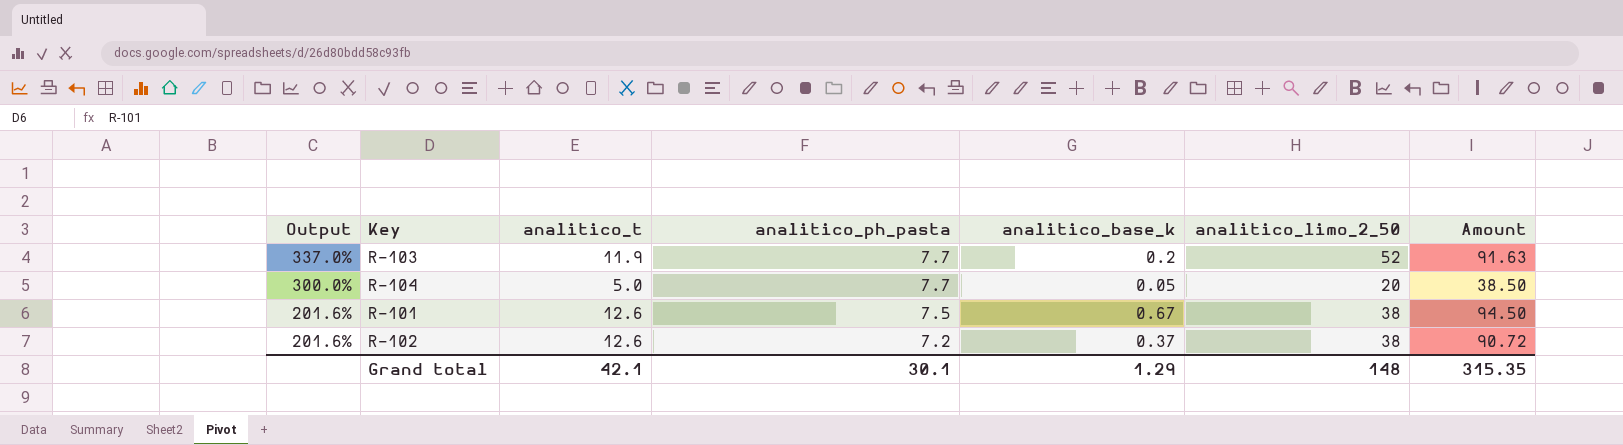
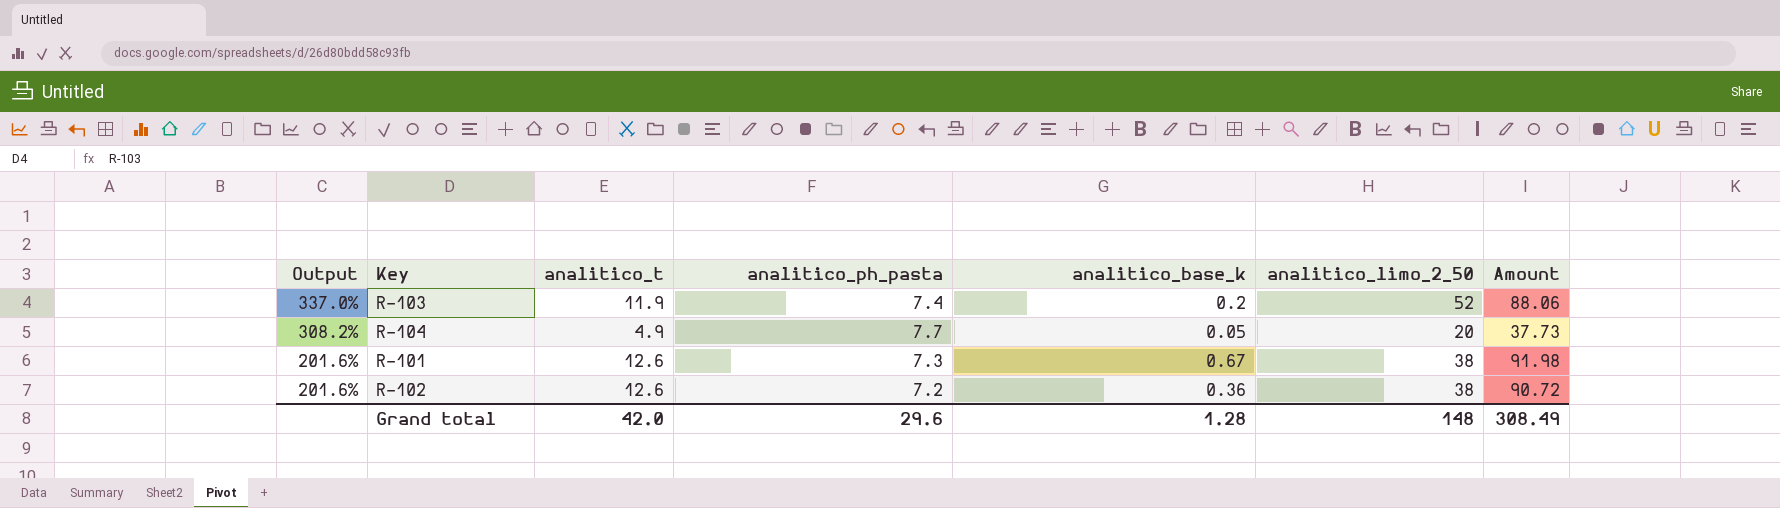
R-103 | analitico_ph_pasta: 7.7 -> 7.4
R-103 | Amount: 91.63 -> 88.06
R-104 | Output: 300.0% -> 308.2%
R-104 | analitico_t: 5.0 -> 4.9
R-104 | Amount: 38.50 -> 37.73
R-101 | analitico_ph_pasta: 7.5 -> 7.3
R-101 | Amount: 94.50 -> 91.98
R-102 | analitico_base_k: 0.37 -> 0.36
Grand total | analitico_t: 42.1 -> 42.0
Grand total | analitico_ph_pasta: 30.1 -> 29.6
Grand total | analitico_base_k: 1.29 -> 1.28
Grand total | Amount: 315.35 -> 308.49

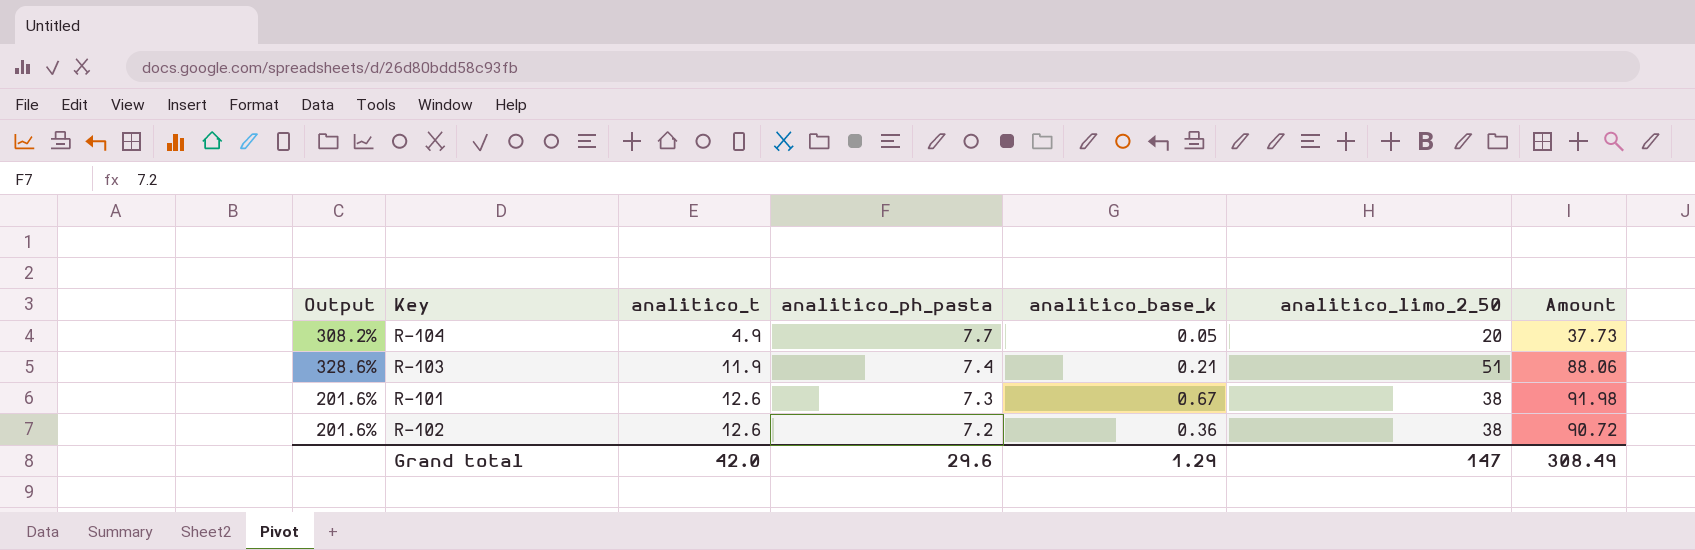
row order: Output descending -> analitico_t ascending
R-103 | Output: 337.0% -> 328.6%
R-103 | analitico_base_k: 0.2 -> 0.21
R-103 | analitico_limo_2_50: 52 -> 51
Grand total | analitico_base_k: 1.28 -> 1.29
Grand total | analitico_limo_2_50: 148 -> 147

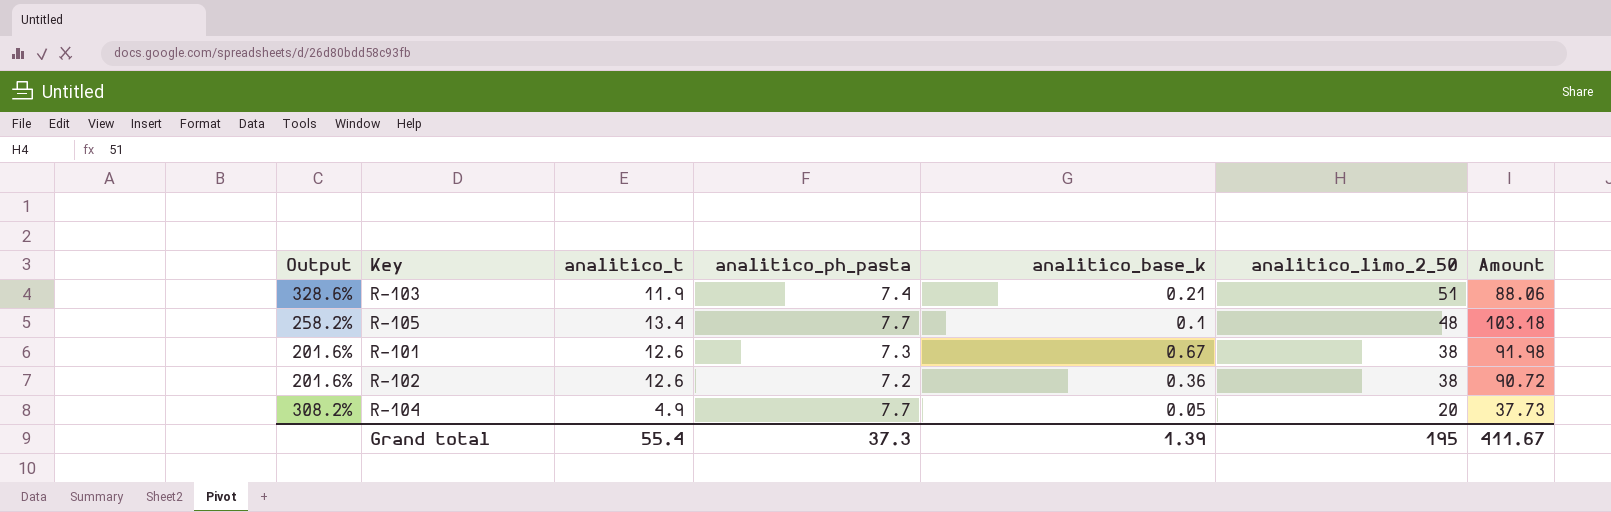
row order: analitico_t ascending -> analitico_limo_2_50 descending
row R-105: none -> 258.2% | 13.4 | 7.7 | 0.1 | 48 | 103.18
Grand total | analitico_t: 42.0 -> 55.4
Grand total | analitico_ph_pasta: 29.6 -> 37.3
Grand total | analitico_base_k: 1.29 -> 1.39
Grand total | analitico_limo_2_50: 147 -> 195
Grand total | Amount: 308.49 -> 411.67

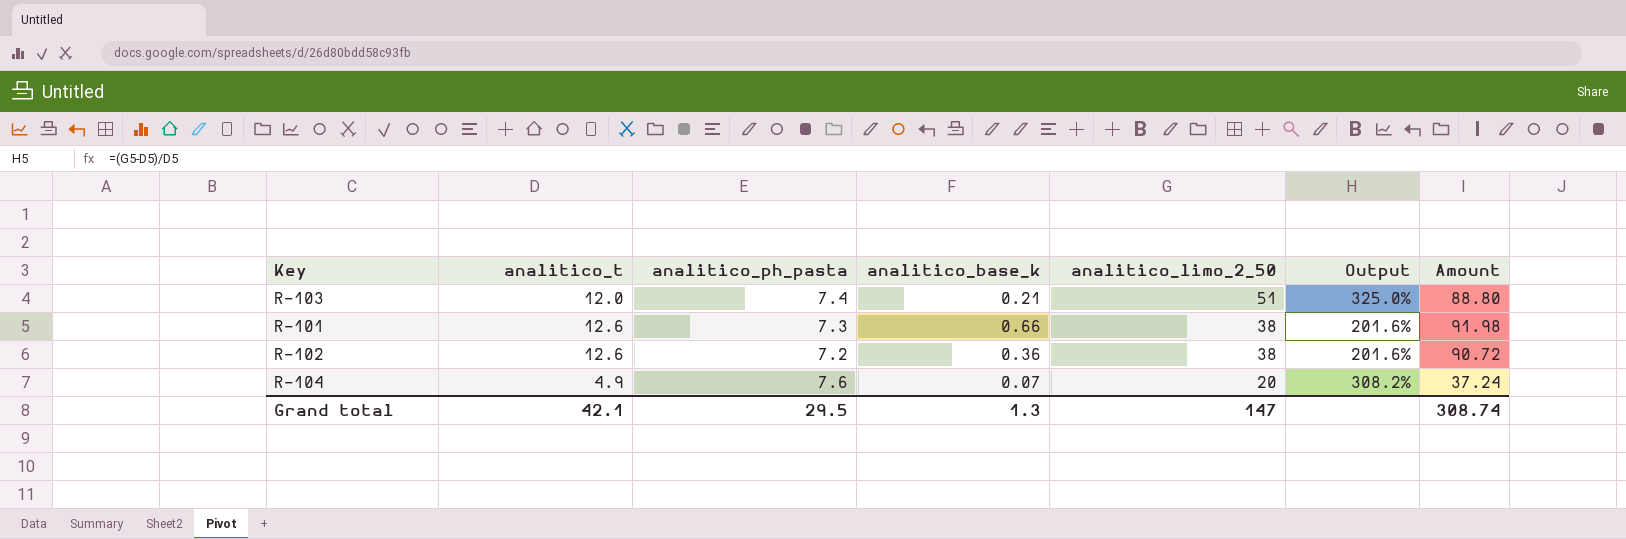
column Output | position: 1 -> 6
row R-105: 258.2% | 13.4 | 7.7 | 0.1 | 48 | 103.18 -> none
R-103 | analitico_t: 11.9 -> 12.0
R-103 | Output: 328.6% -> 325.0%
R-103 | Amount: 88.06 -> 88.80
R-101 | analitico_base_k: 0.67 -> 0.66
R-104 | analitico_ph_pasta: 7.7 -> 7.6
R-104 | analitico_base_k: 0.05 -> 0.07
R-104 | Amount: 37.73 -> 37.24
Grand total | analitico_t: 55.4 -> 42.1
Grand total | analitico_ph_pasta: 37.3 -> 29.5
Grand total | analitico_base_k: 1.39 -> 1.3
Grand total | analitico_limo_2_50: 195 -> 147
Grand total | Amount: 411.67 -> 308.74

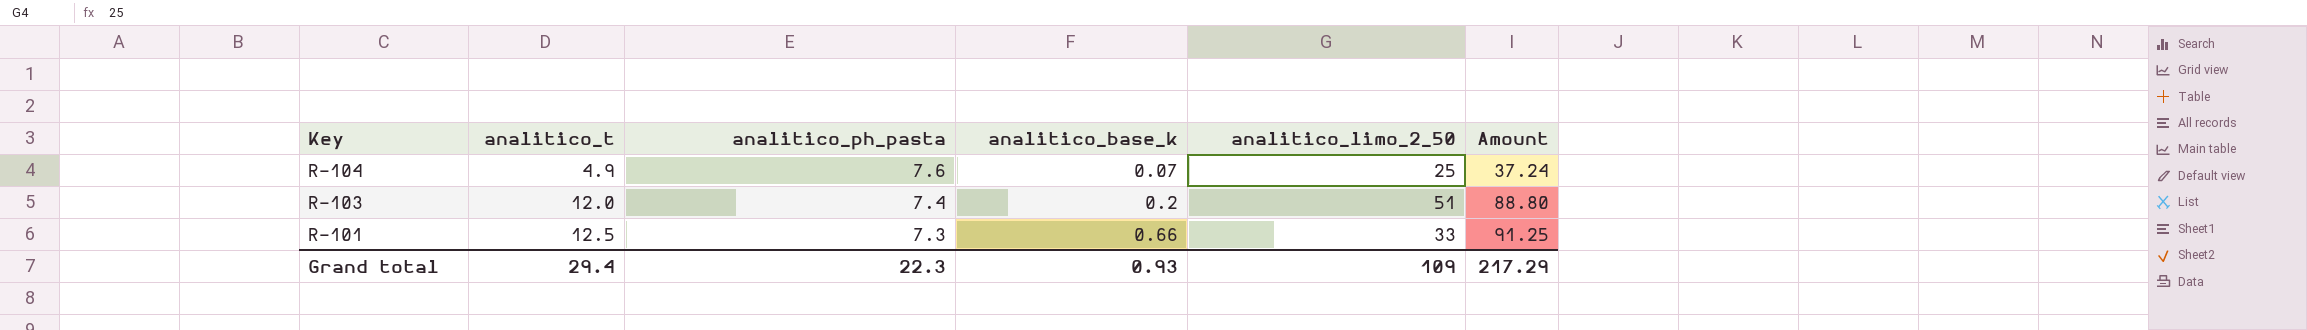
row order: analitico_limo_2_50 descending -> Key descending
column Output | formula: ([analitico_limo_2_50] - [analitico_t]) / [analitico_t] -> none
row R-102: 12.6 | 7.2 | 0.36 | 38 | 201.6% | 90.72 -> none
R-104 | analitico_limo_2_50: 20 -> 25
R-103 | analitico_base_k: 0.21 -> 0.2
R-101 | analitico_t: 12.6 -> 12.5
R-101 | analitico_limo_2_50: 38 -> 33
R-101 | Amount: 91.98 -> 91.25
Grand total | analitico_t: 42.1 -> 29.4
Grand total | analitico_ph_pasta: 29.5 -> 22.3
Grand total | analitico_base_k: 1.3 -> 0.93
Grand total | analitico_limo_2_50: 147 -> 109
Grand total | Amount: 308.74 -> 217.29

